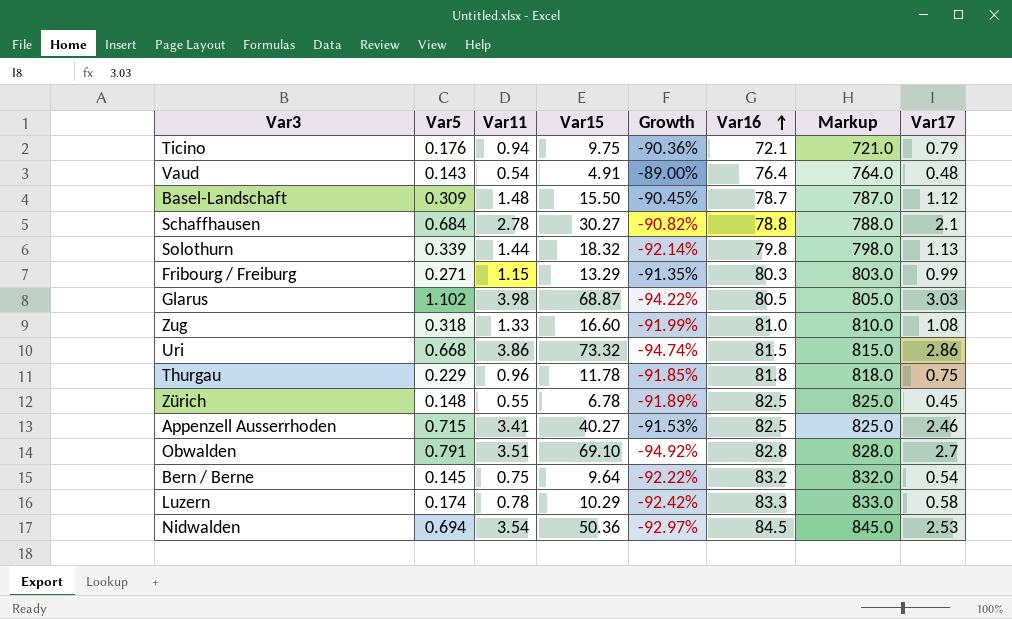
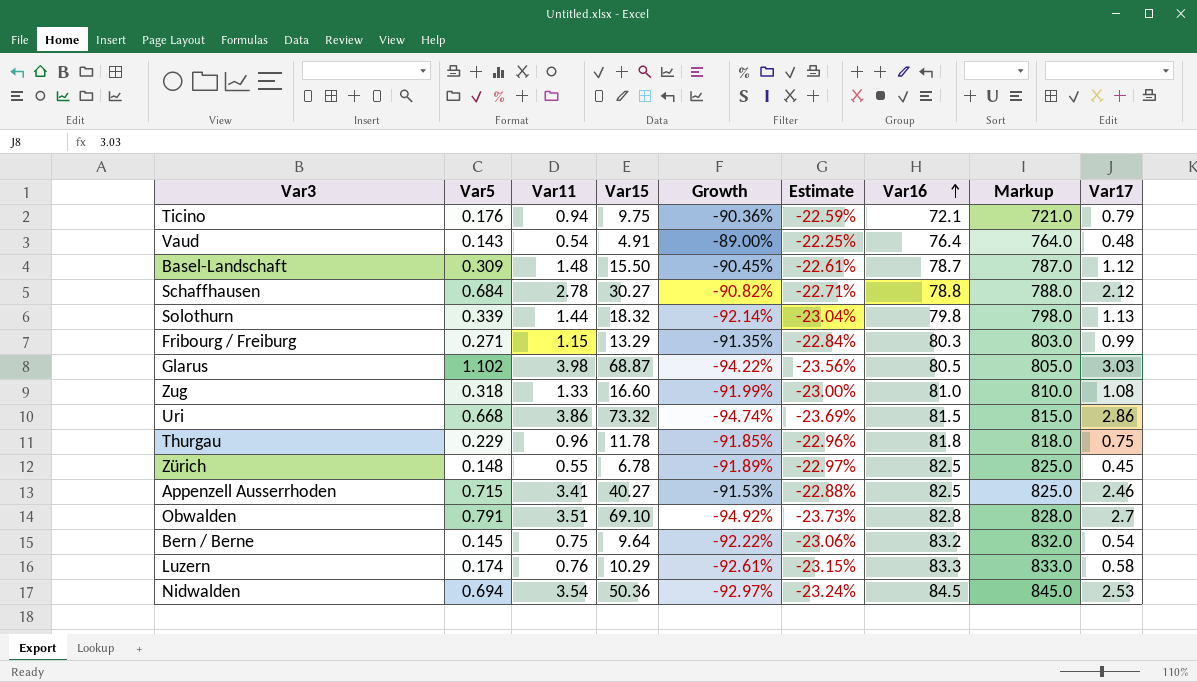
column Estimate | formula: none -> [Growth] * 0.25
Schaffhausen | Var17: 2.1 -> 2.12
Luzern | Var11: 0.78 -> 0.76
Luzern | Growth: -92.42% -> -92.61%

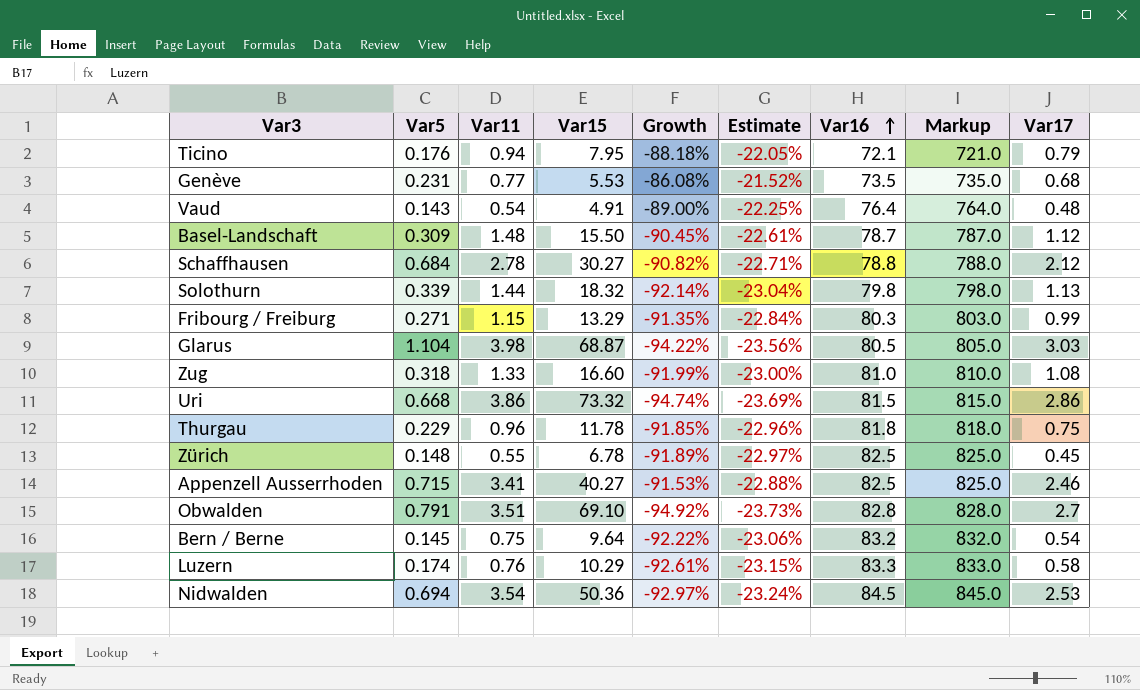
Ticino | Var15: 9.75 -> 7.95
Ticino | Growth: -90.36% -> -88.18%
Ticino | Estimate: -22.59% -> -22.05%
row Genève: none -> 0.231 | 0.77 | 5.53 | -86.08% | -21.52% | 73.5 | 735.0 | 0.68
Glarus | Var5: 1.102 -> 1.104

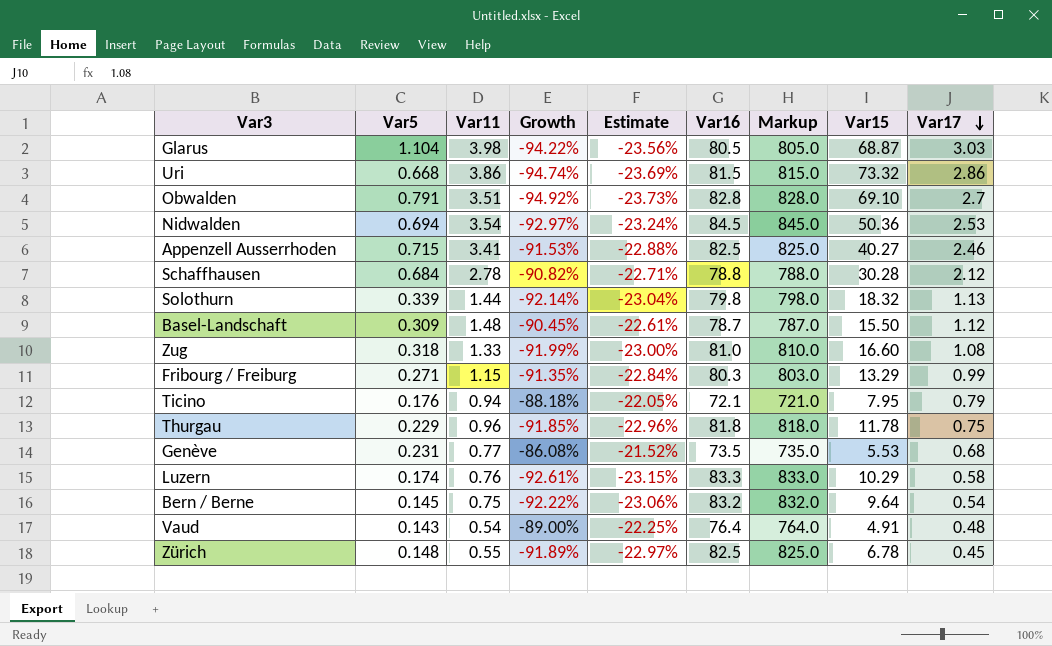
row order: Var16 ascending -> Var17 descending
column Var15 | position: 4 -> 8
Schaffhausen | Var15: 30.27 -> 30.28

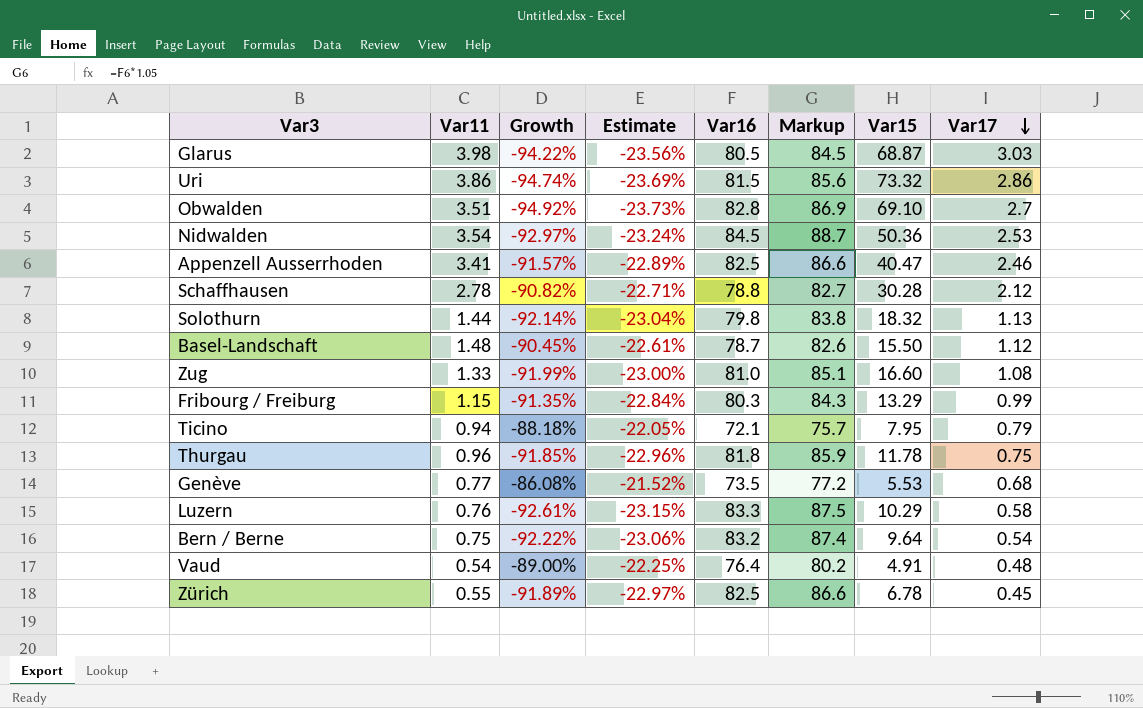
column Var5 | position: 2 -> none
column Markup | formula: [Var16] * 10 -> [Var16] * 1.05
Appenzell Ausserrhoden | Growth: -91.53% -> -91.57%
Appenzell Ausserrhoden | Estimate: -22.88% -> -22.89%
Appenzell Ausserrhoden | Var15: 40.27 -> 40.47

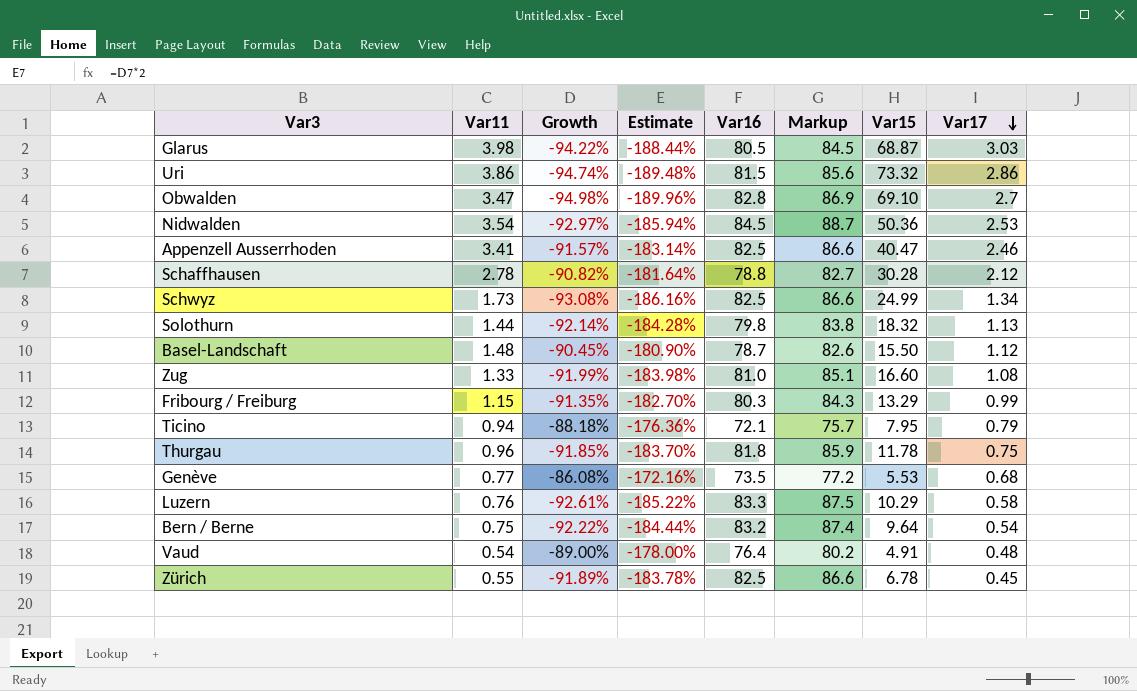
column Estimate | formula: [Growth] * 0.25 -> [Growth] * 2
Obwalden | Var11: 3.51 -> 3.47
Obwalden | Growth: -94.92% -> -94.98%
row Schwyz: none -> 1.73 | -93.08% | -186.16% | 82.5 | 86.6 | 24.99 | 1.34

